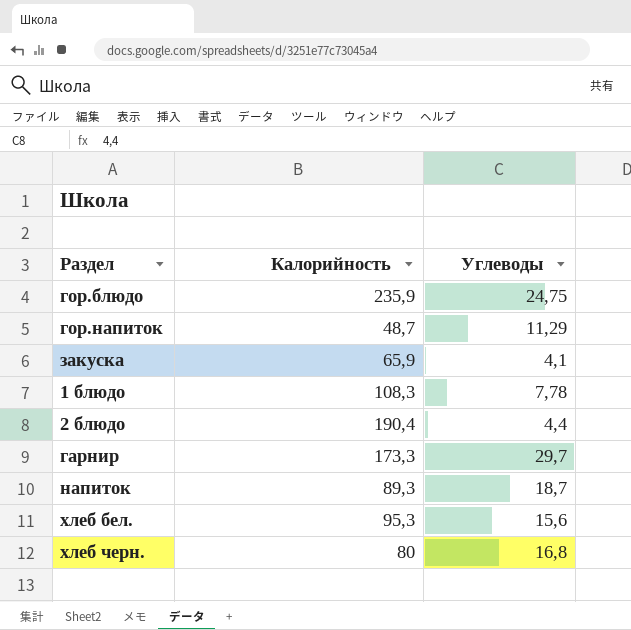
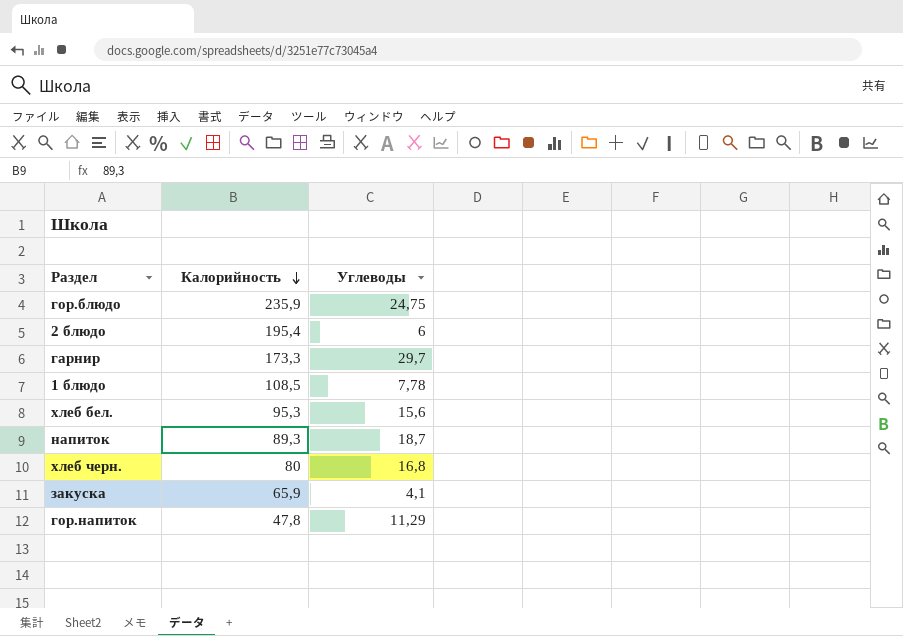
row order: none -> Калорийность descending
2 блюдо | Калорийность: 190,4 -> 195,4
2 блюдо | Углеводы: 4,4 -> 6
1 блюдо | Калорийность: 108,3 -> 108,5
гор.напиток | Калорийность: 48,7 -> 47,8

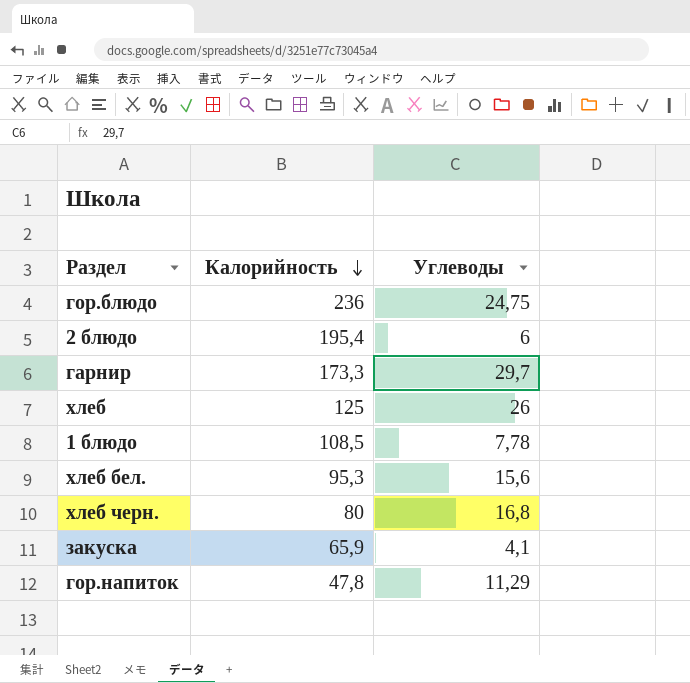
row напиток: 89,3 | 18,7 -> none
гор.блюдо | Калорийность: 235,9 -> 236
row хлеб: none -> 125 | 26

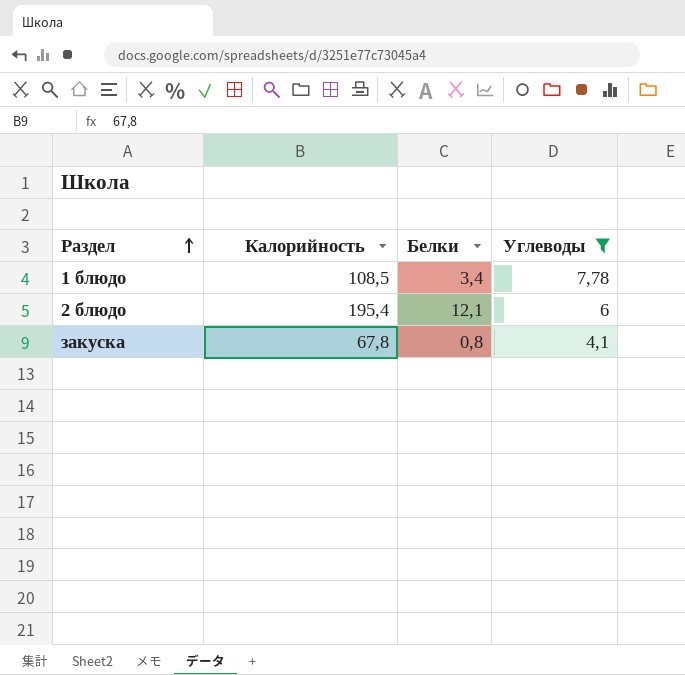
filter: none -> Углеводы <= 7,78
row order: Калорийность descending -> Раздел ascending
column Белки | position: none -> 3
закуска | Калорийность: 65,9 -> 67,8

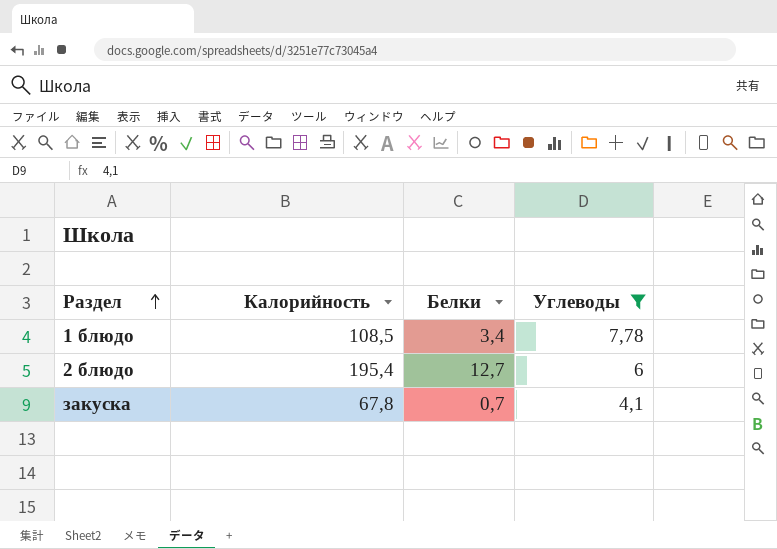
2 блюдо | Белки: 12,1 -> 12,7
закуска | Белки: 0,8 -> 0,7

